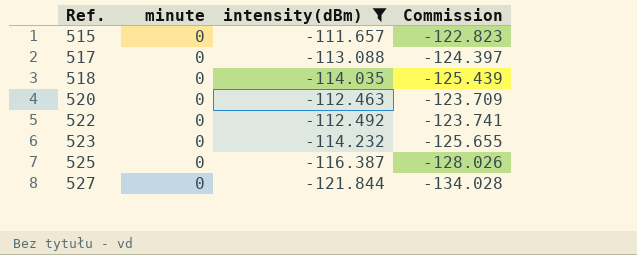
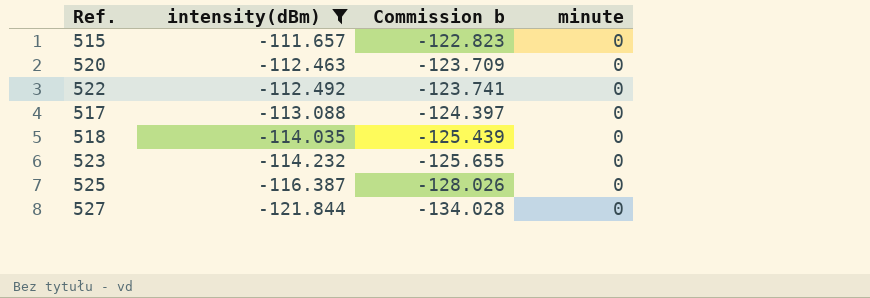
row order: Ref. ascending -> intensity(dBm) descending
column name: Commission -> Commission b
column minute | position: 2 -> 4

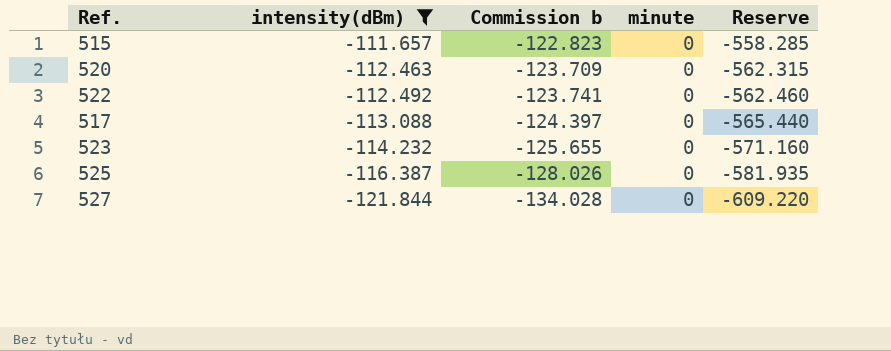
column Reserve | formula: none -> [intensity(dBm)] * 5
row 518: -114.035 | -125.439 | 0 -> none

